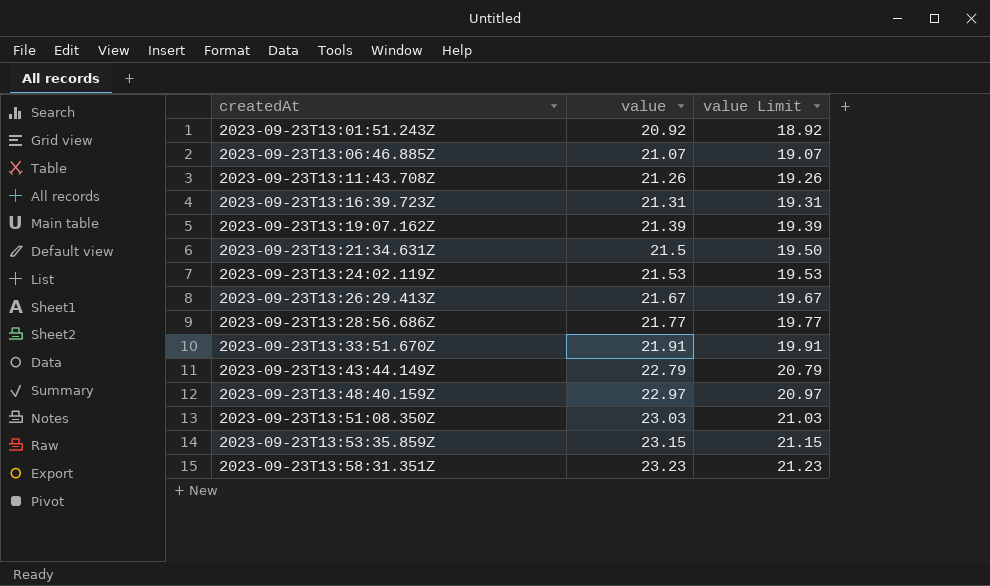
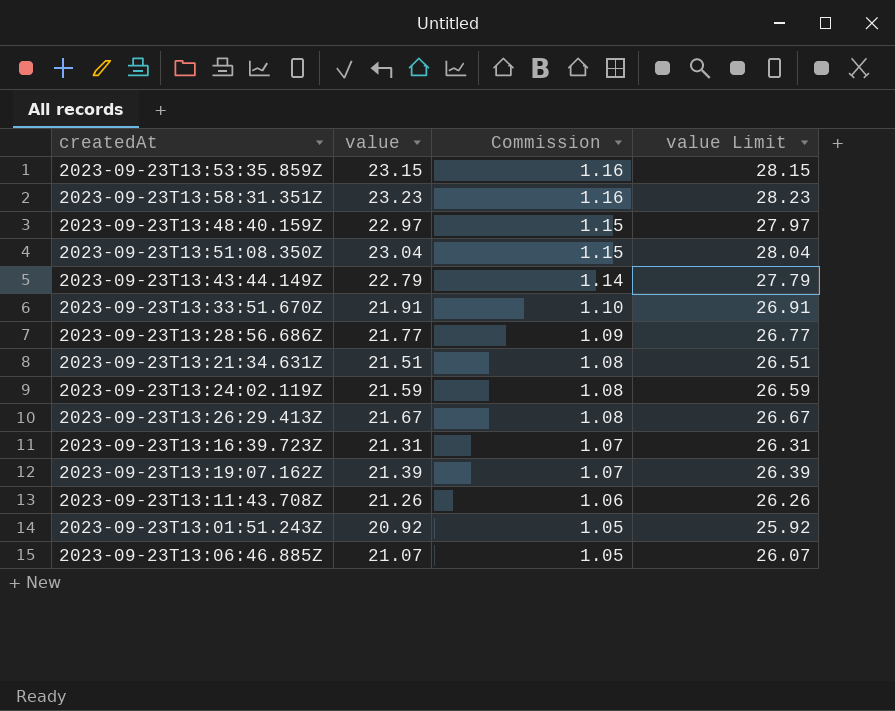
row order: createdAt ascending -> Commission descending
column Commission | formula: none -> [value] * 0.05
column value Limit | formula: [value] - 2 -> [value] + 5
2023-09-23T13:51:08.350Z | value: 23.03 -> 23.04
2023-09-23T13:21:34.631Z | value: 21.5 -> 21.51
2023-09-23T13:24:02.119Z | value: 21.53 -> 21.59

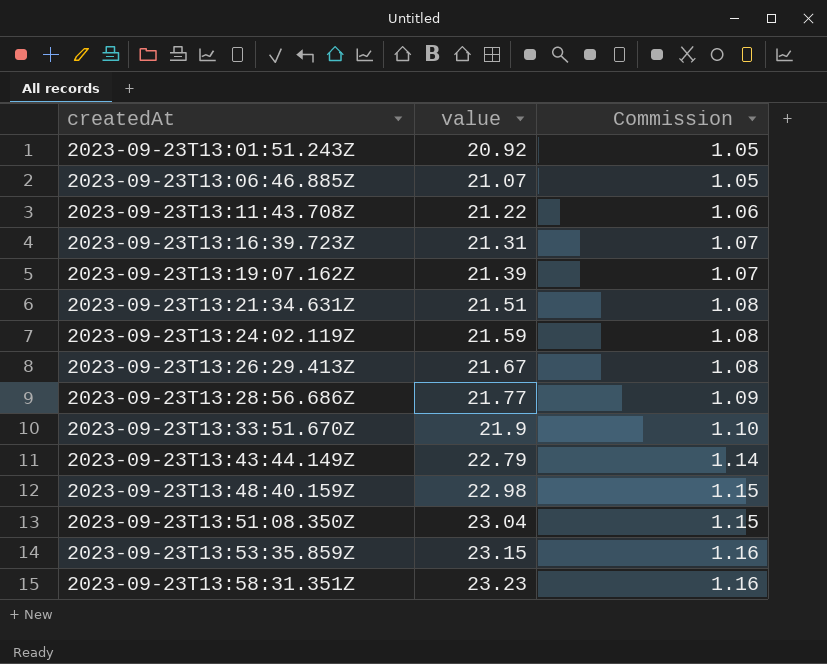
row order: Commission descending -> createdAt ascending
column value Limit | formula: [value] + 5 -> none
2023-09-23T13:11:43.708Z | value: 21.26 -> 21.22
2023-09-23T13:33:51.670Z | value: 21.91 -> 21.9
2023-09-23T13:48:40.159Z | value: 22.97 -> 22.98

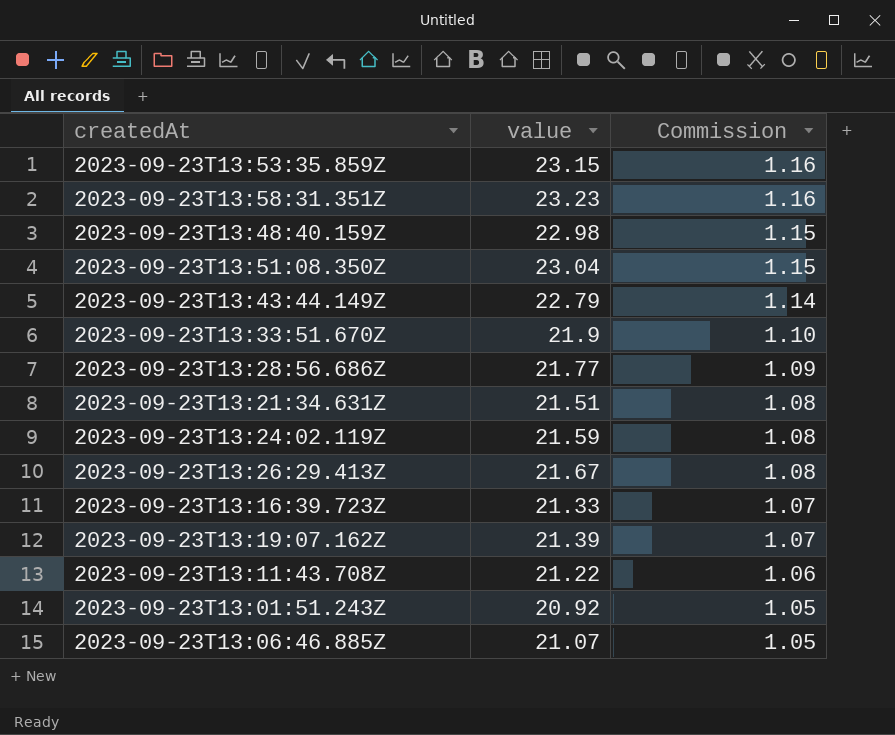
row order: createdAt ascending -> Commission descending
2023-09-23T13:16:39.723Z | value: 21.31 -> 21.33

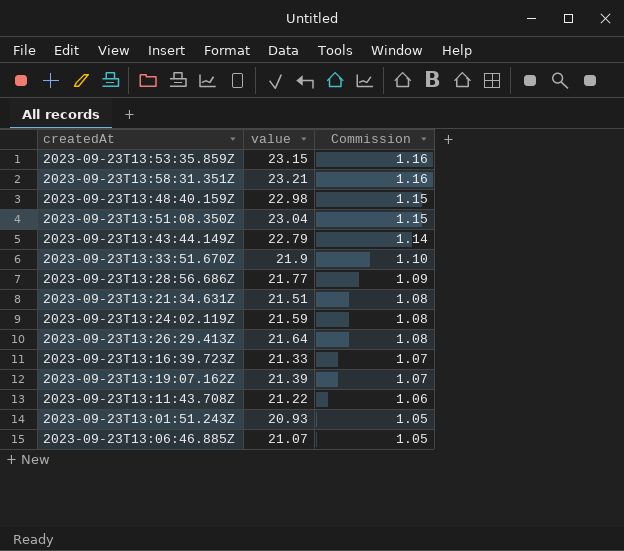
2023-09-23T13:58:31.351Z | value: 23.23 -> 23.21
2023-09-23T13:26:29.413Z | value: 21.67 -> 21.64
2023-09-23T13:01:51.243Z | value: 20.92 -> 20.93

